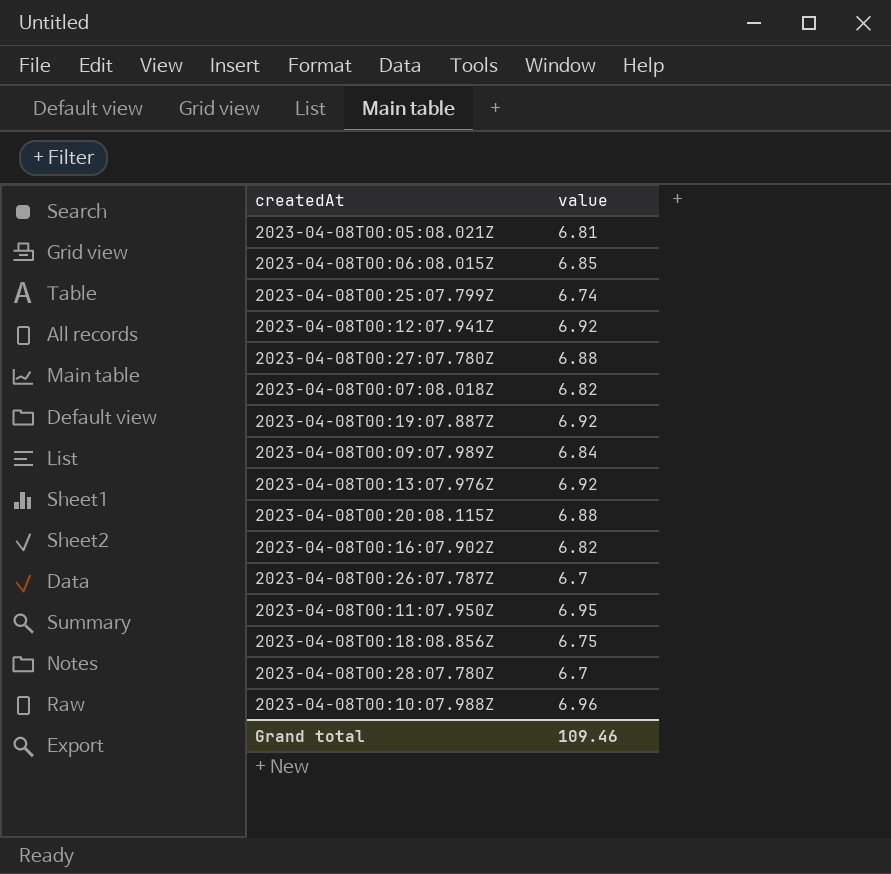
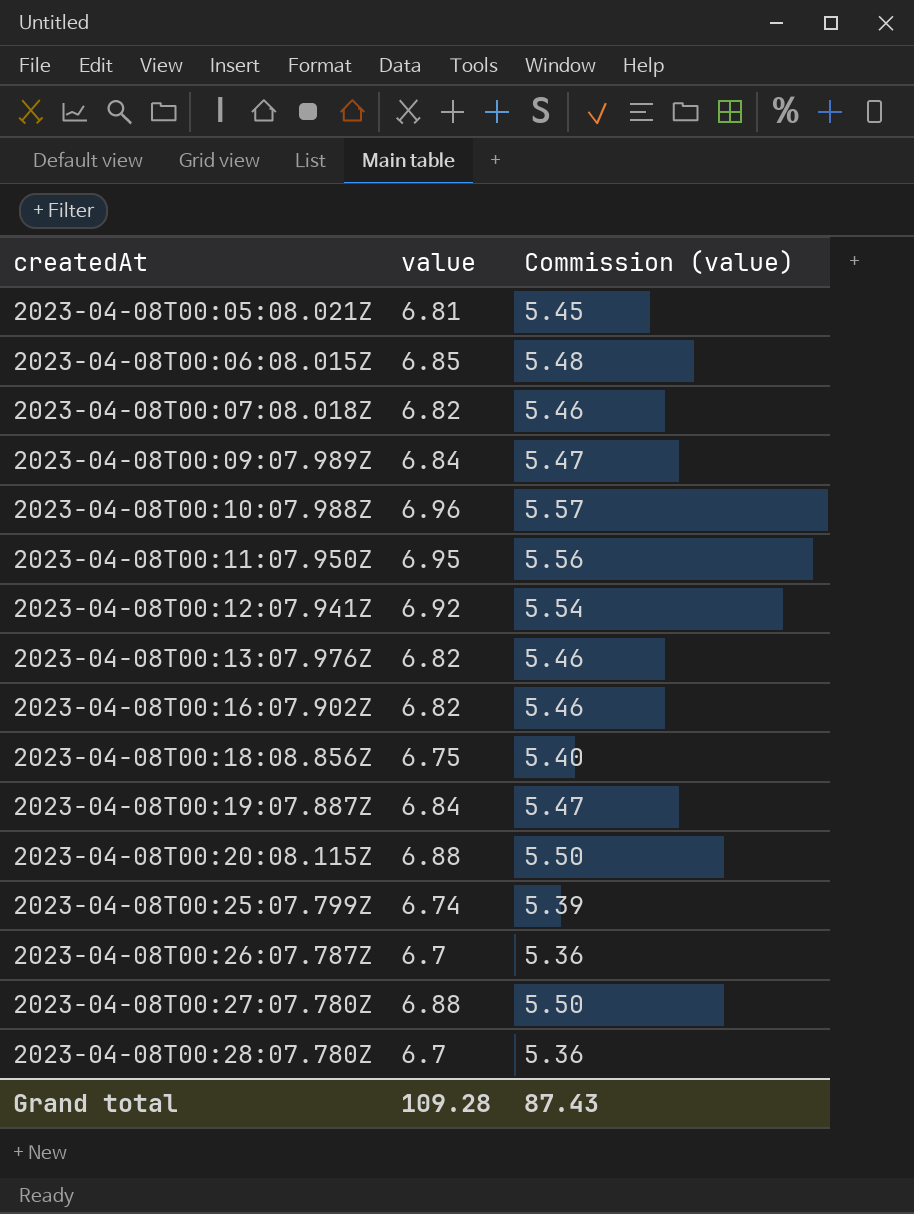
row order: none -> createdAt ascending
column Commission (value) | formula: none -> [value] * 0.8
2023-04-08T00:13:07.976Z | value: 6.92 -> 6.82
2023-04-08T00:19:07.887Z | value: 6.92 -> 6.84
Grand total | value: 109.46 -> 109.28

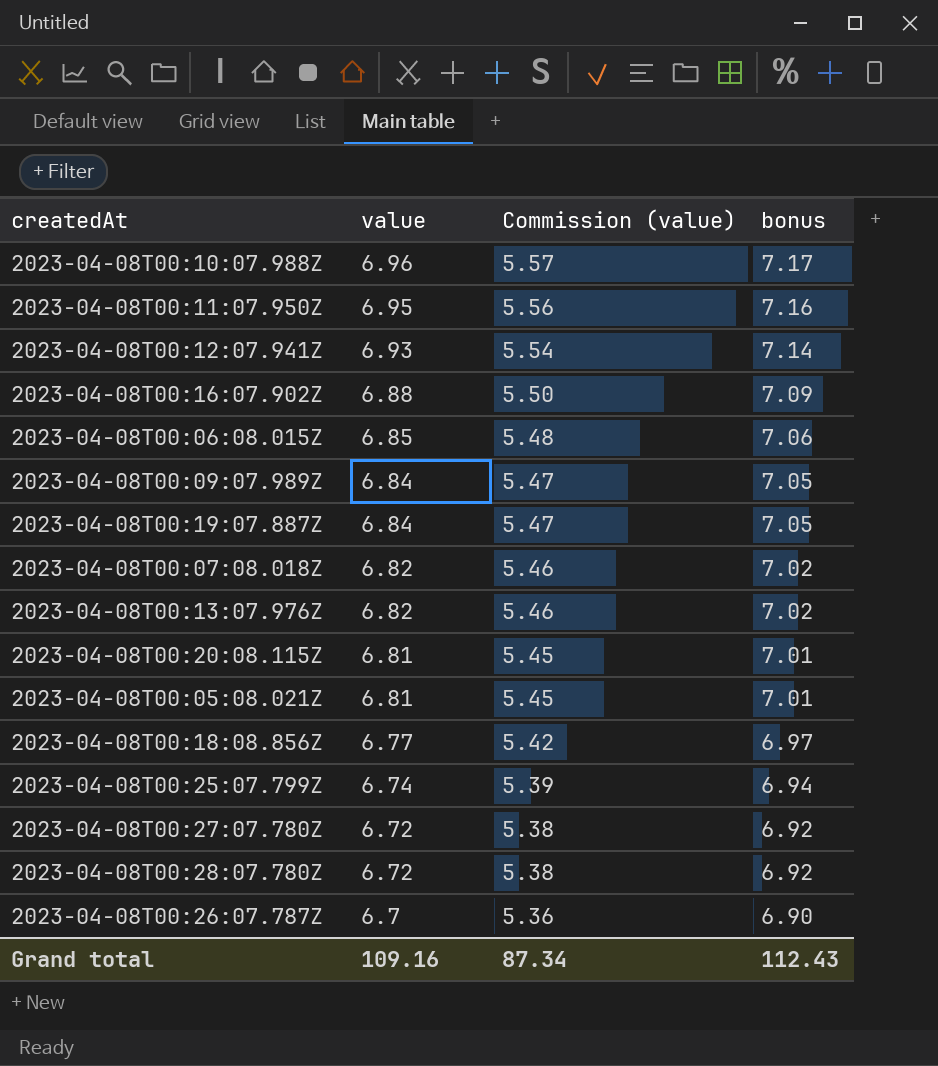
row order: createdAt ascending -> value descending
column bonus | formula: none -> [value] * 1.03
2023-04-08T00:12:07.941Z | value: 6.92 -> 6.93
2023-04-08T00:16:07.902Z | value: 6.82 -> 6.88
2023-04-08T00:16:07.902Z | Commission (value): 5.46 -> 5.50
2023-04-08T00:20:08.115Z | value: 6.88 -> 6.81
2023-04-08T00:20:08.115Z | Commission (value): 5.50 -> 5.45
2023-04-08T00:18:08.856Z | value: 6.75 -> 6.77
2023-04-08T00:18:08.856Z | Commission (value): 5.40 -> 5.42
2023-04-08T00:27:07.780Z | value: 6.88 -> 6.72
2023-04-08T00:27:07.780Z | Commission (value): 5.50 -> 5.38
2023-04-08T00:28:07.780Z | value: 6.7 -> 6.72
2023-04-08T00:28:07.780Z | Commission (value): 5.36 -> 5.38
Grand total | value: 109.28 -> 109.16
Grand total | Commission (value): 87.43 -> 87.34

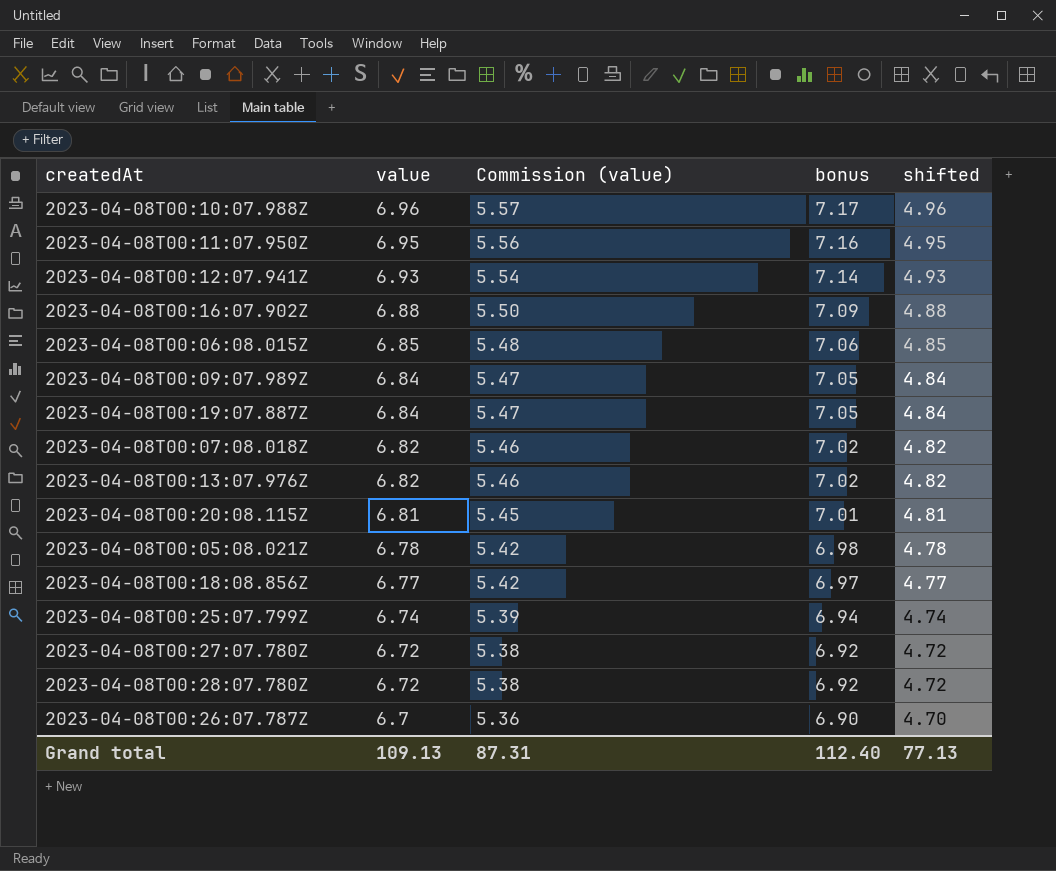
column shifted | formula: none -> [value] - 2
2023-04-08T00:05:08.021Z | value: 6.81 -> 6.78
2023-04-08T00:05:08.021Z | Commission (value): 5.45 -> 5.42
2023-04-08T00:05:08.021Z | bonus: 7.01 -> 6.98
Grand total | value: 109.16 -> 109.13
Grand total | Commission (value): 87.34 -> 87.31
Grand total | bonus: 112.43 -> 112.40

